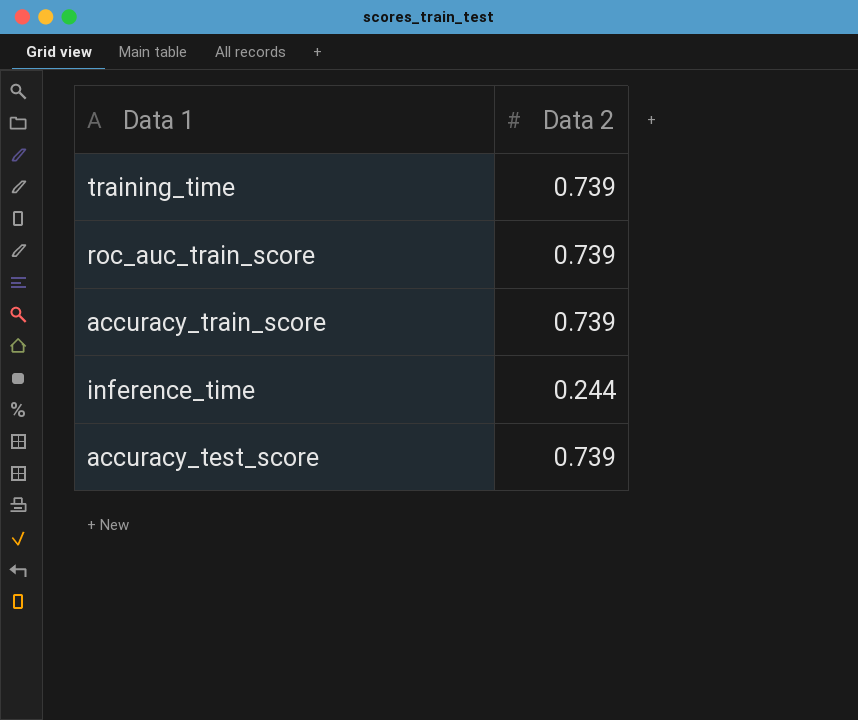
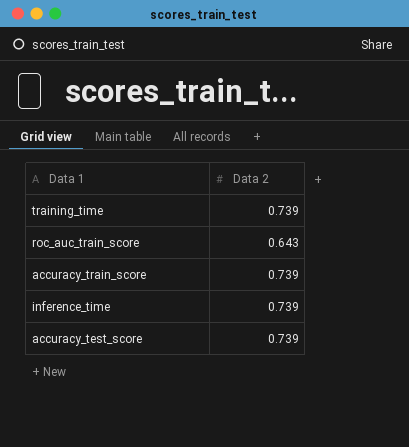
roc_auc_train_score | Data 2: 0.739 -> 0.643
inference_time | Data 2: 0.244 -> 0.739

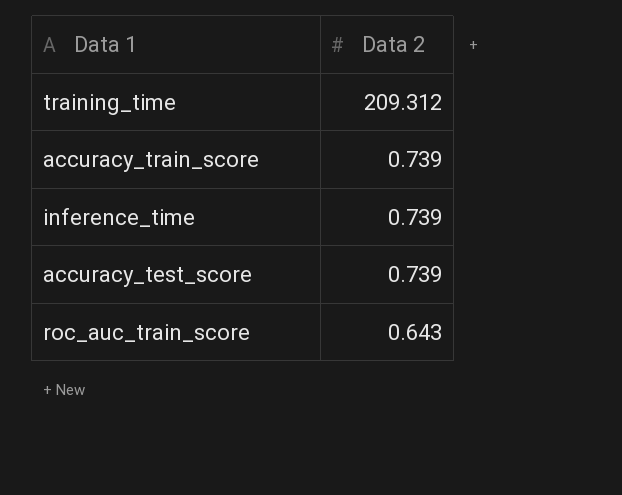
row order: none -> Data 2 descending
training_time | Data 2: 0.739 -> 209.312

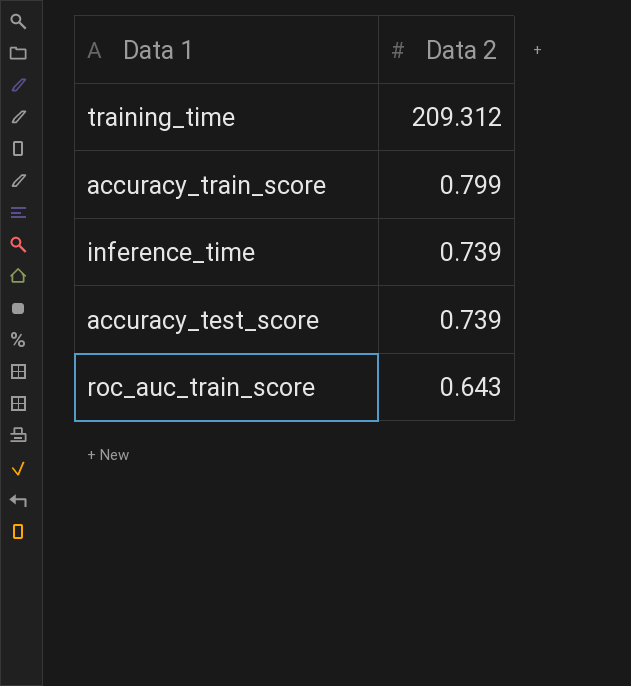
accuracy_train_score | Data 2: 0.739 -> 0.799

